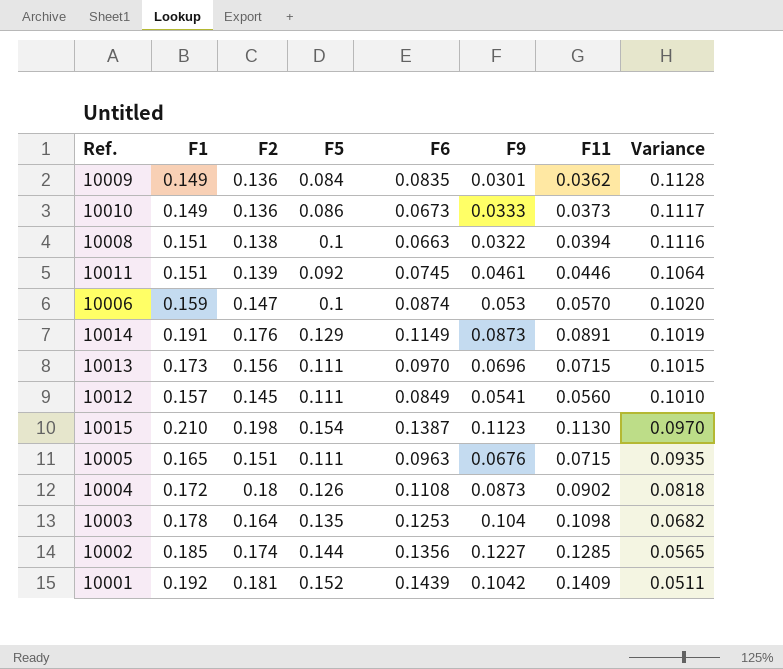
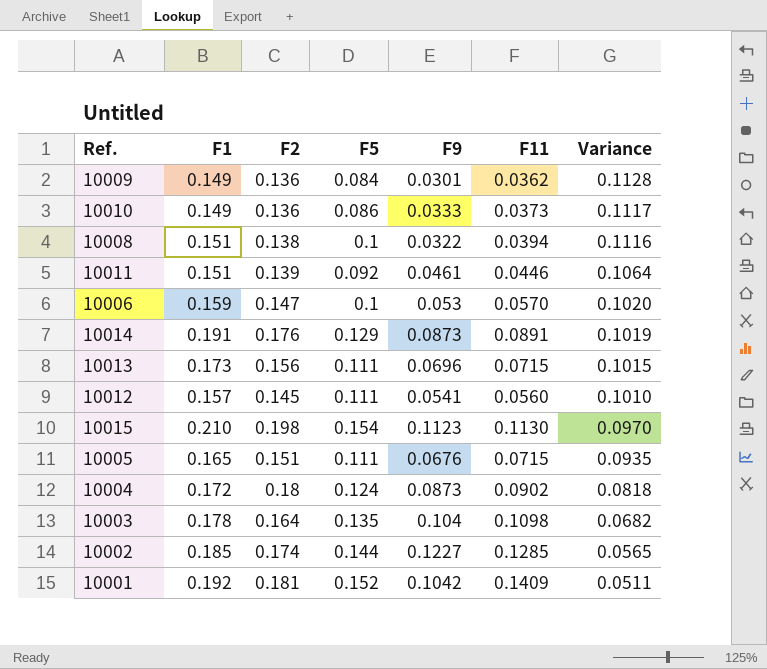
column F6 | position: 5 -> none
10004 | F5: 0.126 -> 0.124

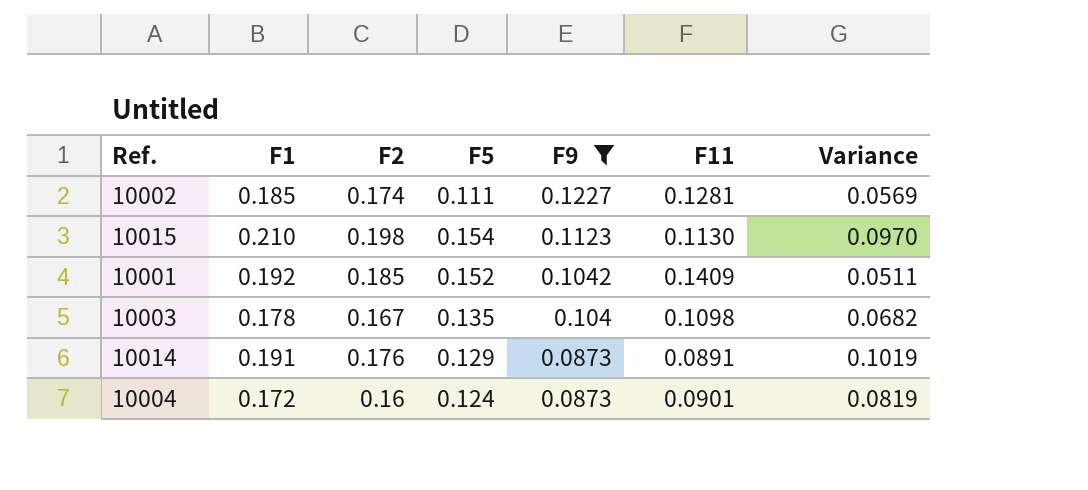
filter: none -> F9 >= 0.0873
row order: Variance descending -> F9 descending
10002 | F5: 0.144 -> 0.111
10002 | F11: 0.1285 -> 0.1281
10002 | Variance: 0.0565 -> 0.0569
10001 | F2: 0.181 -> 0.185
10003 | F2: 0.164 -> 0.167
10004 | F2: 0.18 -> 0.16
10004 | F11: 0.0902 -> 0.0901
10004 | Variance: 0.0818 -> 0.0819

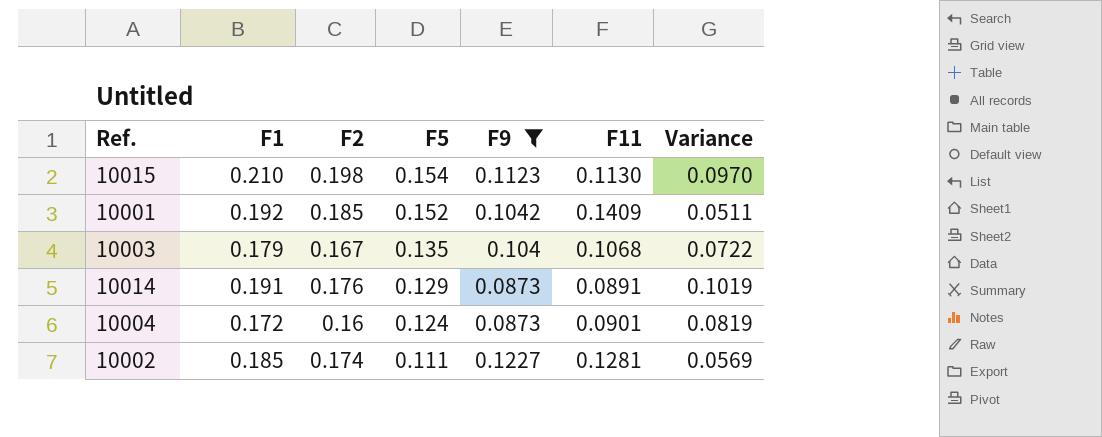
row order: F9 descending -> F5 descending
10003 | F1: 0.178 -> 0.179
10003 | F11: 0.1098 -> 0.1068
10003 | Variance: 0.0682 -> 0.0722

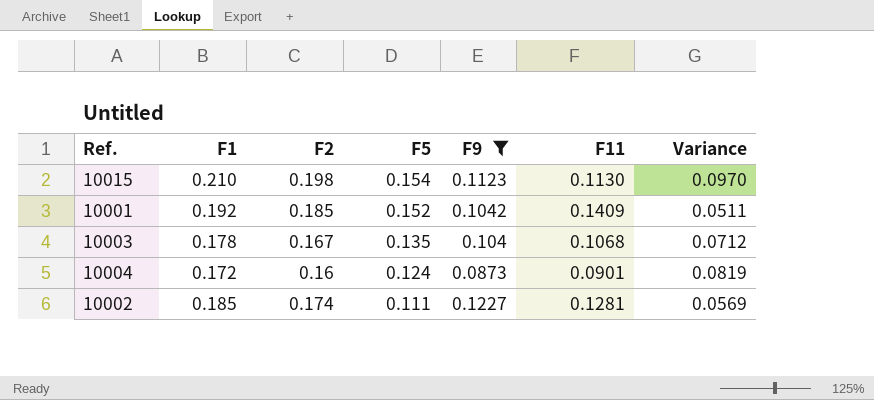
row 10014: 0.191 | 0.176 | 0.129 | 0.0873 | 0.0891 | 0.1019 -> none
10003 | F1: 0.179 -> 0.178
10003 | Variance: 0.0722 -> 0.0712

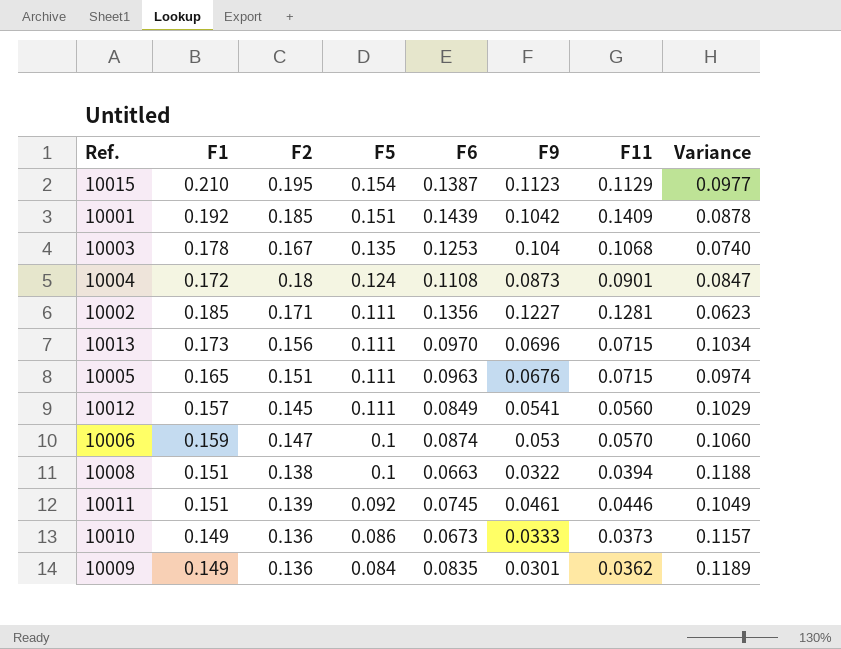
filter: F9 >= 0.0873 -> none
column F6 | position: none -> 5
column Variance | formula: [F1] - [F11] -> [F1] - [F9]
10015 | F2: 0.198 -> 0.195
10015 | F11: 0.1130 -> 0.1129
10001 | F5: 0.152 -> 0.151
10004 | F2: 0.16 -> 0.18
10002 | F2: 0.174 -> 0.171

